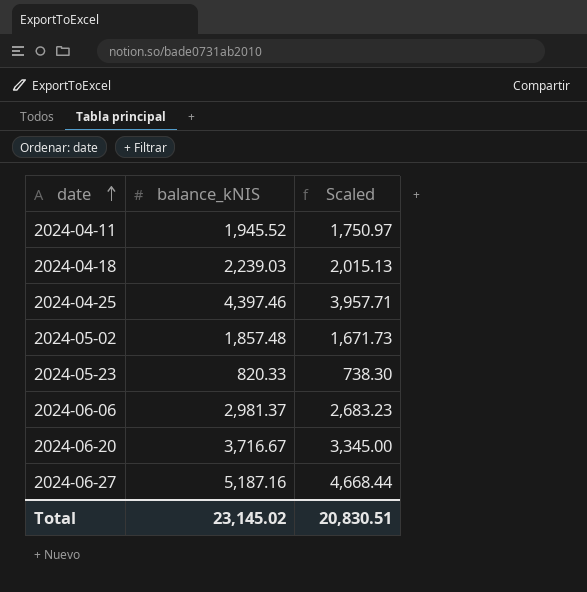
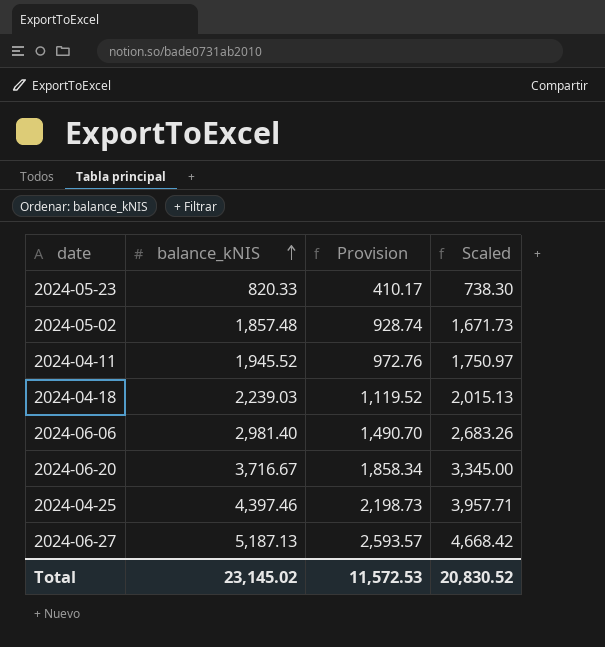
row order: date ascending -> balance_kNIS ascending
column Provision | formula: none -> [balance_kNIS] * 0.5
2024-06-06 | balance_kNIS: 2,981.37 -> 2,981.40
2024-06-06 | Scaled: 2,683.23 -> 2,683.26
2024-06-27 | balance_kNIS: 5,187.16 -> 5,187.13
2024-06-27 | Scaled: 4,668.44 -> 4,668.42
Total | Scaled: 20,830.51 -> 20,830.52

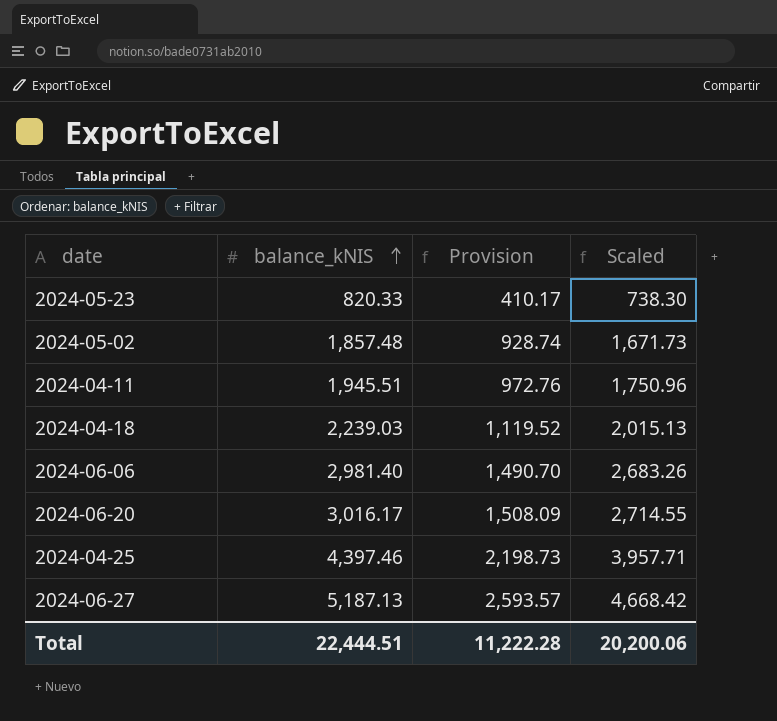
2024-04-11 | balance_kNIS: 1,945.52 -> 1,945.51
2024-04-11 | Scaled: 1,750.97 -> 1,750.96
2024-06-20 | balance_kNIS: 3,716.67 -> 3,016.17
2024-06-20 | Provision: 1,858.34 -> 1,508.09
2024-06-20 | Scaled: 3,345.00 -> 2,714.55
Total | balance_kNIS: 23,145.02 -> 22,444.51
Total | Provision: 11,572.53 -> 11,222.28
Total | Scaled: 20,830.52 -> 20,200.06

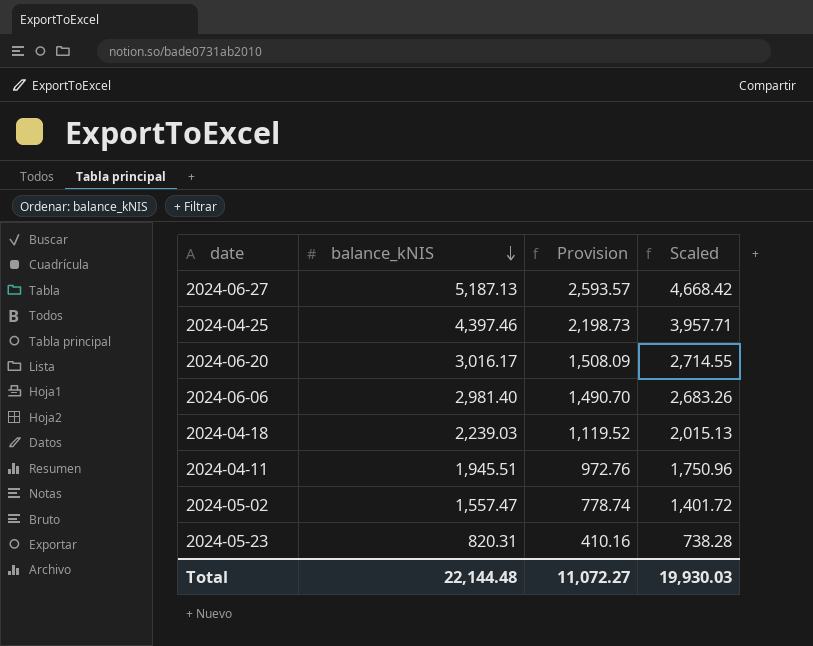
row order: balance_kNIS ascending -> balance_kNIS descending
2024-05-02 | balance_kNIS: 1,857.48 -> 1,557.47
2024-05-02 | Provision: 928.74 -> 778.74
2024-05-02 | Scaled: 1,671.73 -> 1,401.72
2024-05-23 | balance_kNIS: 820.33 -> 820.31
2024-05-23 | Provision: 410.17 -> 410.16
2024-05-23 | Scaled: 738.30 -> 738.28
Total | balance_kNIS: 22,444.51 -> 22,144.48
Total | Provision: 11,222.28 -> 11,072.27
Total | Scaled: 20,200.06 -> 19,930.03

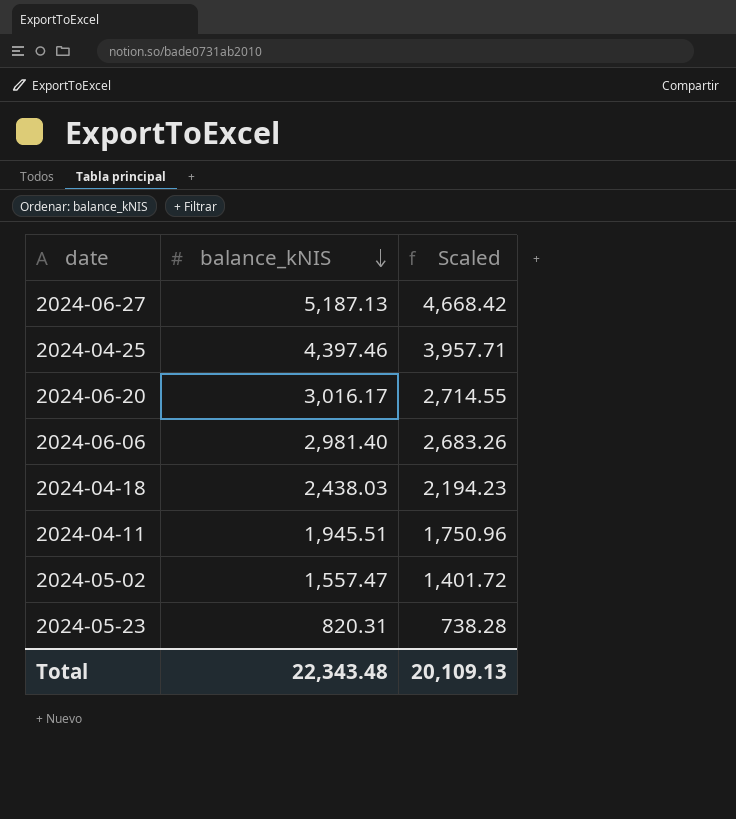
column Provision | formula: [balance_kNIS] * 0.5 -> none
2024-04-18 | balance_kNIS: 2,239.03 -> 2,438.03
2024-04-18 | Scaled: 2,015.13 -> 2,194.23
Total | balance_kNIS: 22,144.48 -> 22,343.48
Total | Scaled: 19,930.03 -> 20,109.13

